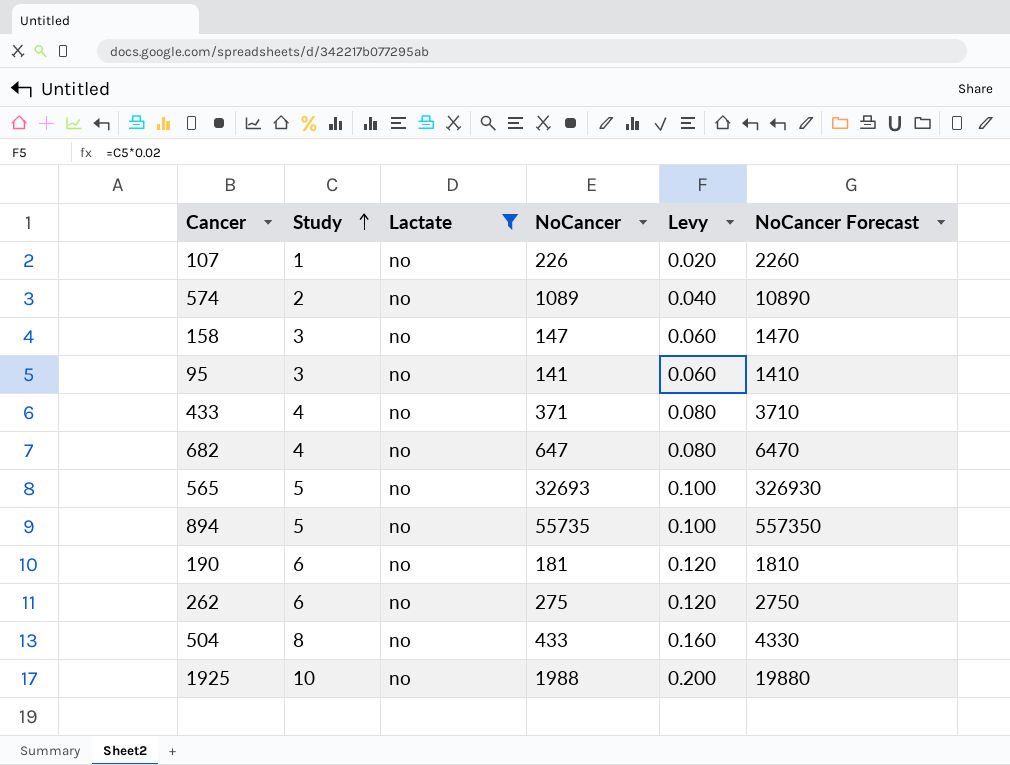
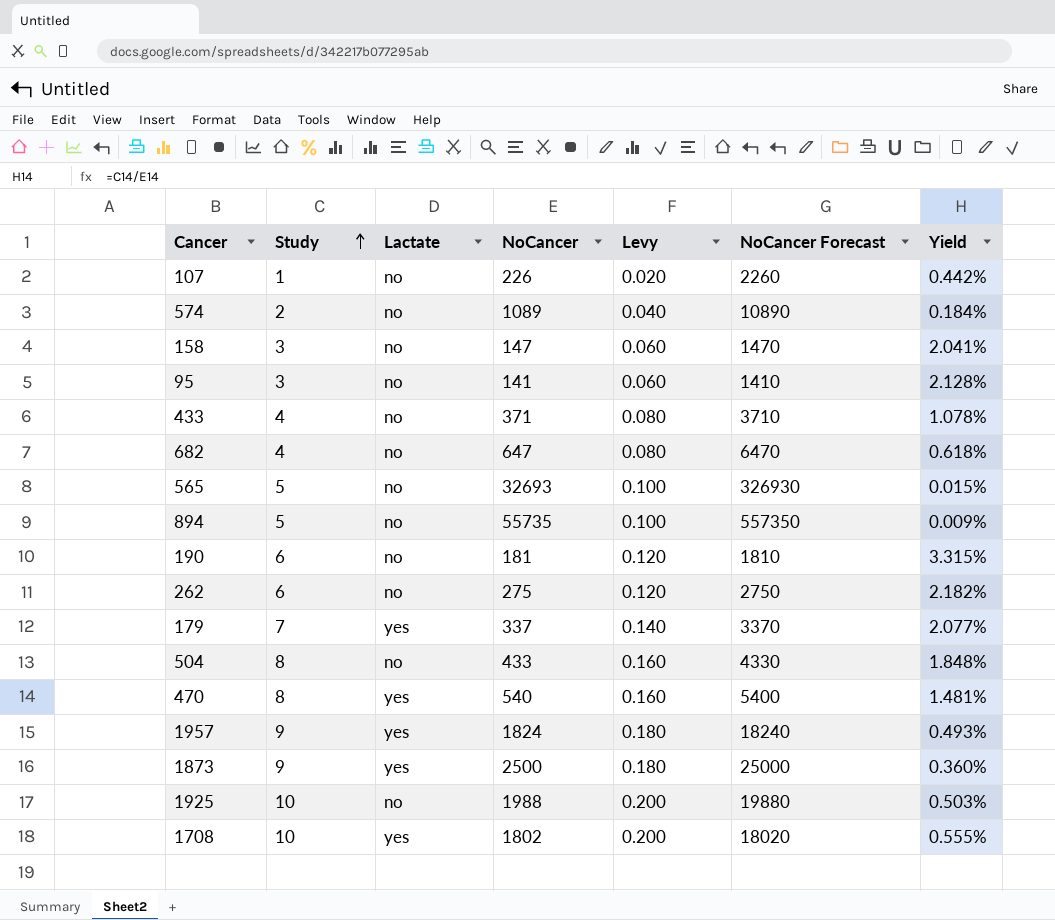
filter: Lactate = no -> none
column Yield | formula: none -> [Study] / [NoCancer]

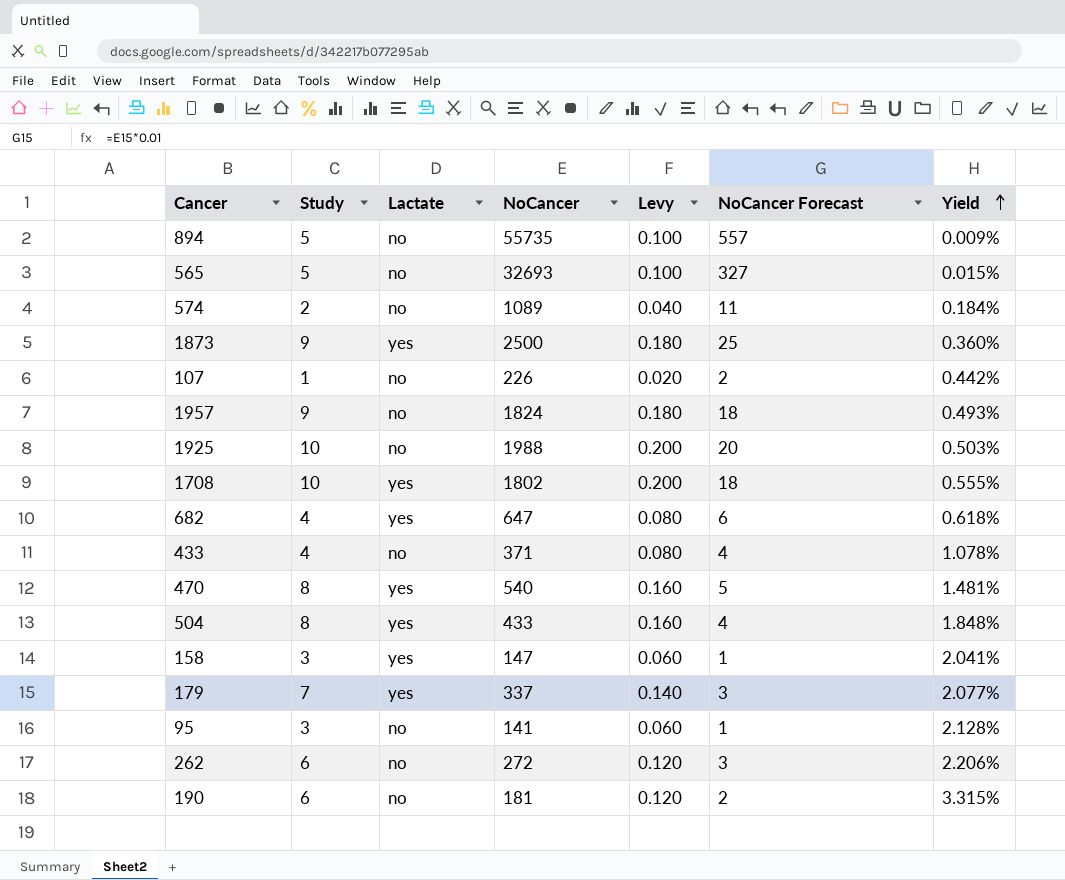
row order: Study ascending -> Yield ascending
column NoCancer Forecast | formula: [NoCancer] * 10 -> [NoCancer] * 0.01
1957 | Lactate: yes -> no
682 | Lactate: no -> yes
504 | Lactate: no -> yes
158 | Lactate: no -> yes
262 | NoCancer: 275 -> 272
262 | Yield: 2.182% -> 2.206%

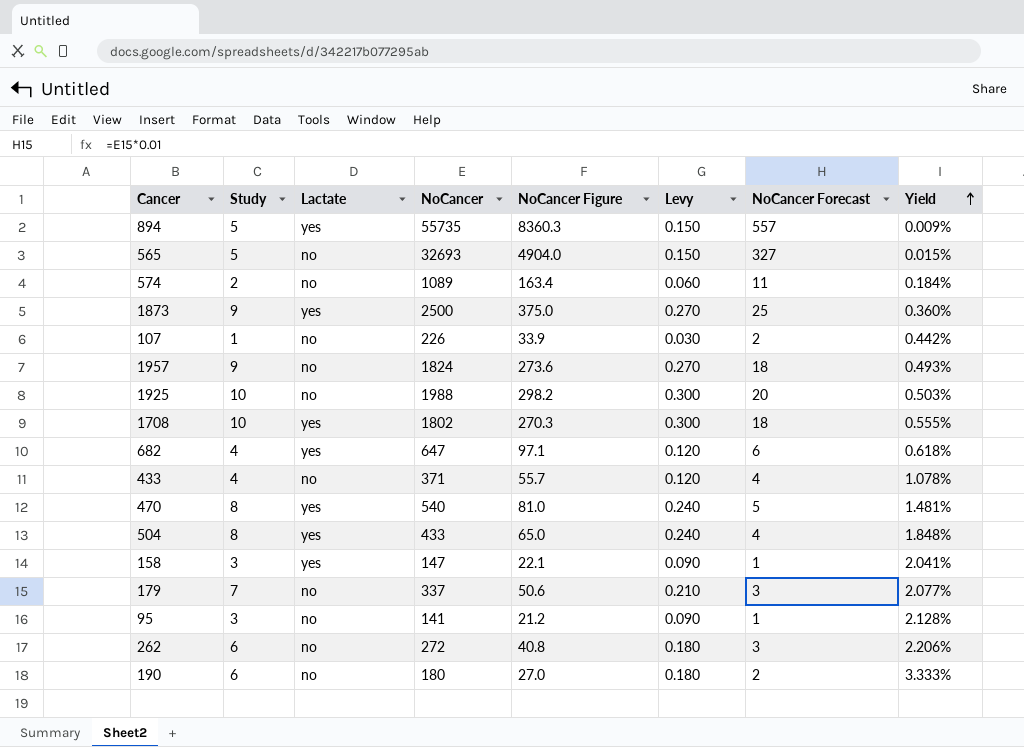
column NoCancer Figure | formula: none -> [NoCancer] * 0.15
column Levy | formula: [Study] * 0.02 -> [Study] * 0.03
894 | Lactate: no -> yes
179 | Lactate: yes -> no
190 | NoCancer: 181 -> 180
190 | Yield: 3.315% -> 3.333%

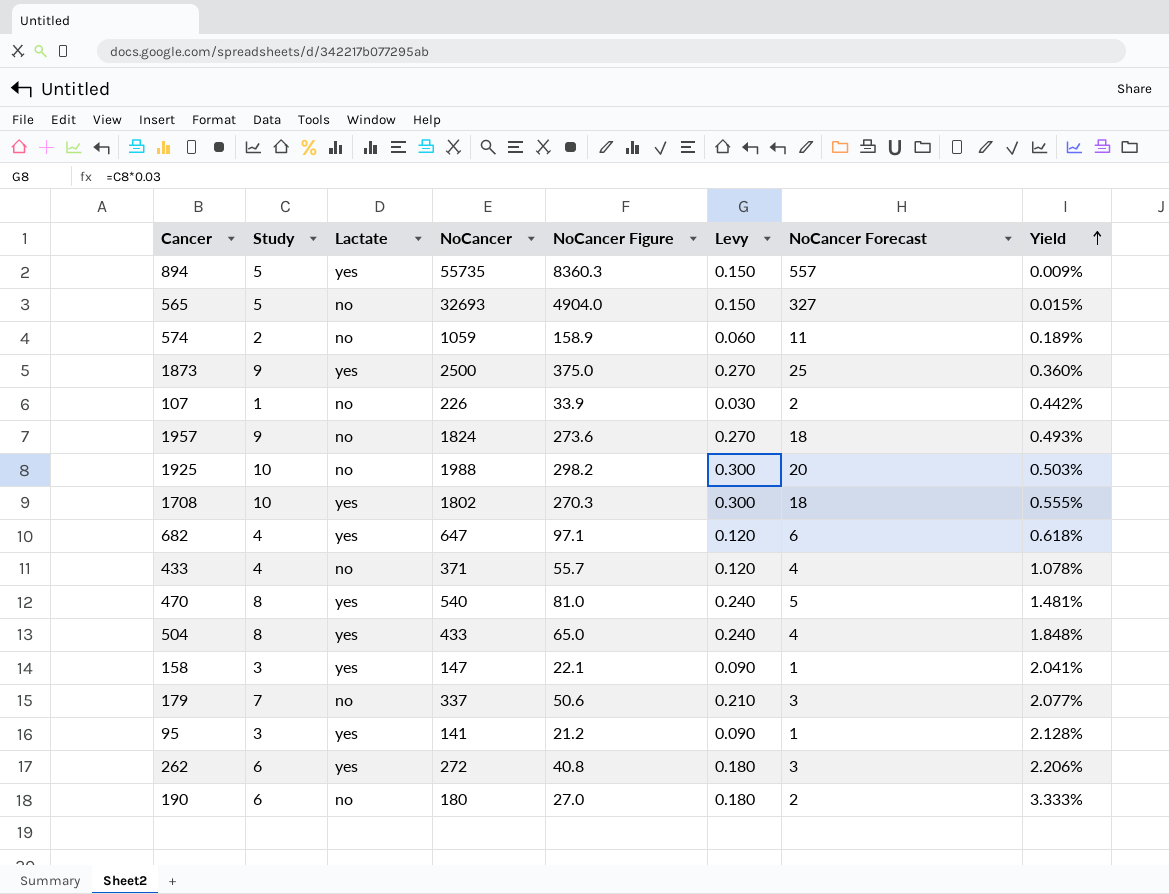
574 | NoCancer: 1089 -> 1059
574 | NoCancer Figure: 163.4 -> 158.9
574 | Yield: 0.184% -> 0.189%
95 | Lactate: no -> yes
262 | Lactate: no -> yes

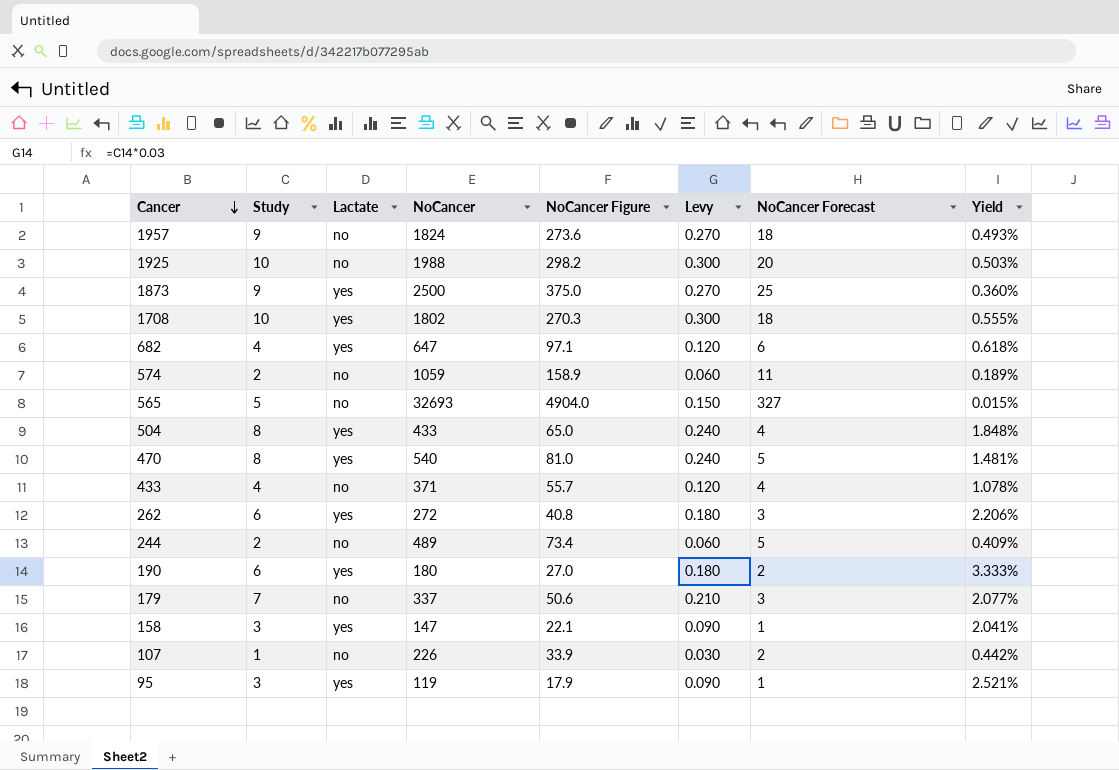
row order: Yield ascending -> Cancer descending
row 894: 5 | yes | 55735 | 8360.3 | 0.150 | 557 | 0.009% -> none
row 244: none -> 2 | no | 489 | 73.4 | 0.060 | 5 | 0.409%
190 | Lactate: no -> yes
95 | NoCancer: 141 -> 119
95 | NoCancer Figure: 21.2 -> 17.9
95 | Yield: 2.128% -> 2.521%

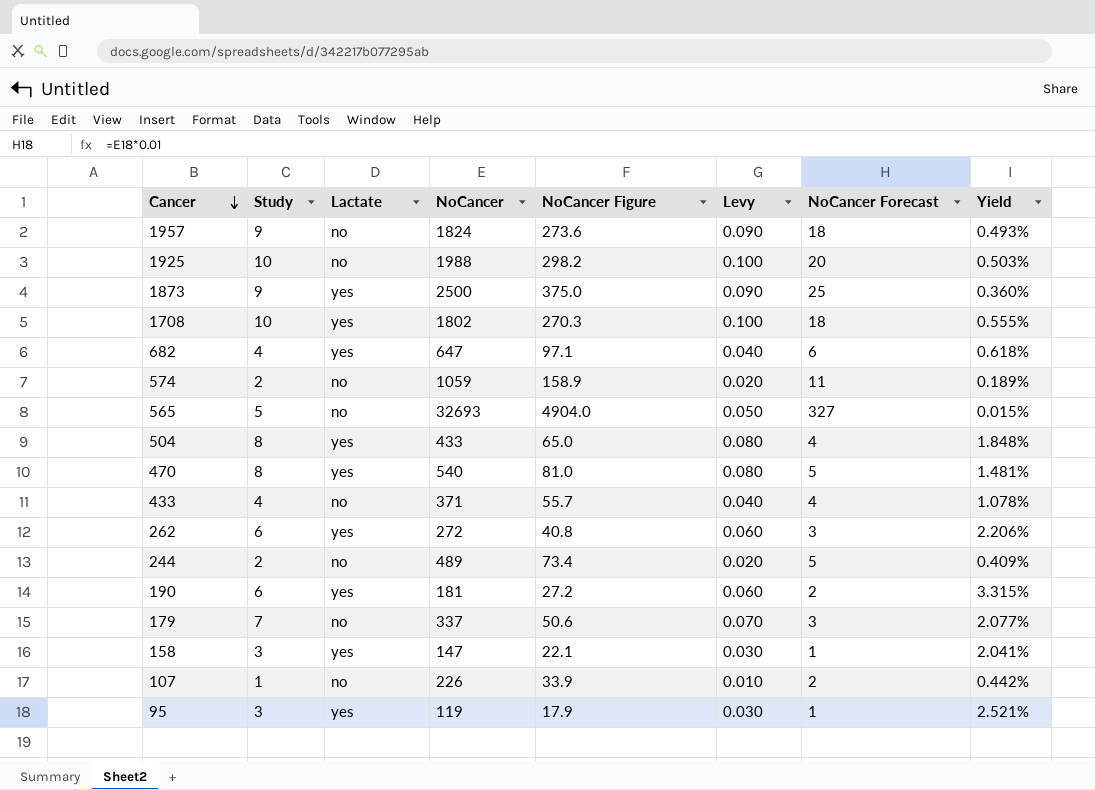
column Levy | formula: [Study] * 0.03 -> [Study] * 0.01
190 | NoCancer: 180 -> 181
190 | NoCancer Figure: 27.0 -> 27.2
190 | Yield: 3.333% -> 3.315%

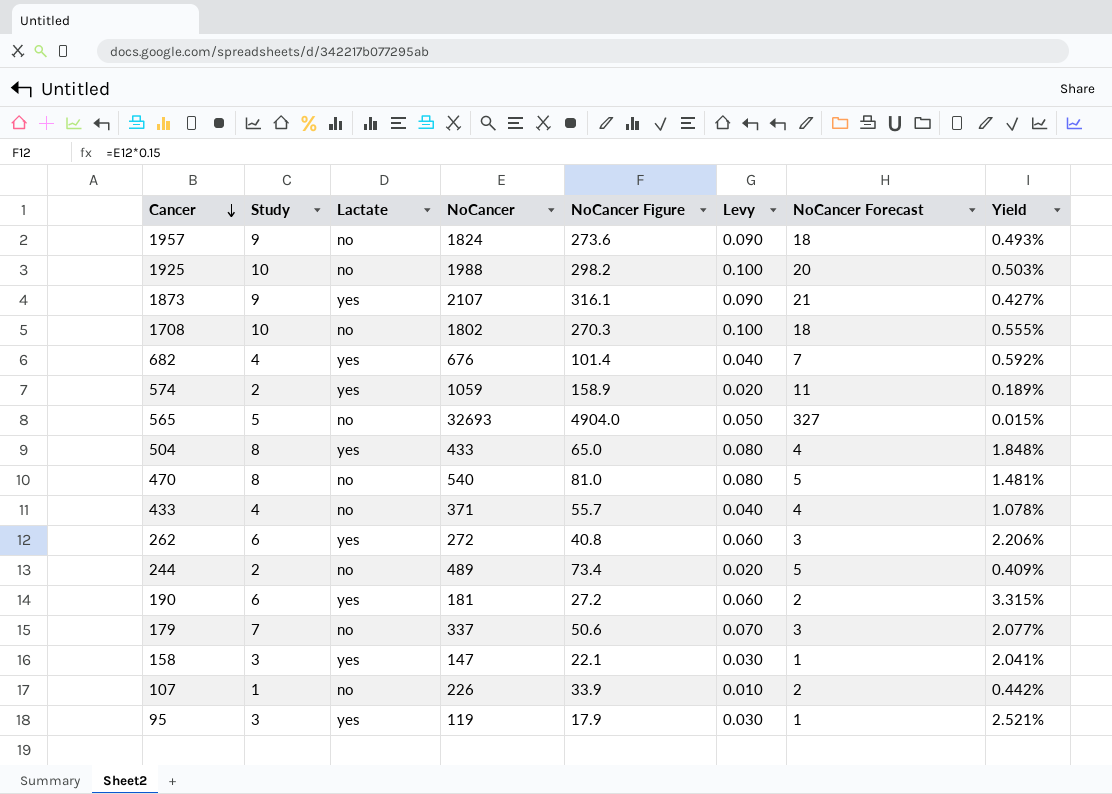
1873 | NoCancer: 2500 -> 2107
1873 | NoCancer Figure: 375.0 -> 316.1
1873 | NoCancer Forecast: 25 -> 21
1873 | Yield: 0.360% -> 0.427%
1708 | Lactate: yes -> no
682 | NoCancer: 647 -> 676
682 | NoCancer Figure: 97.1 -> 101.4
682 | NoCancer Forecast: 6 -> 7
682 | Yield: 0.618% -> 0.592%
574 | Lactate: no -> yes
470 | Lactate: yes -> no

